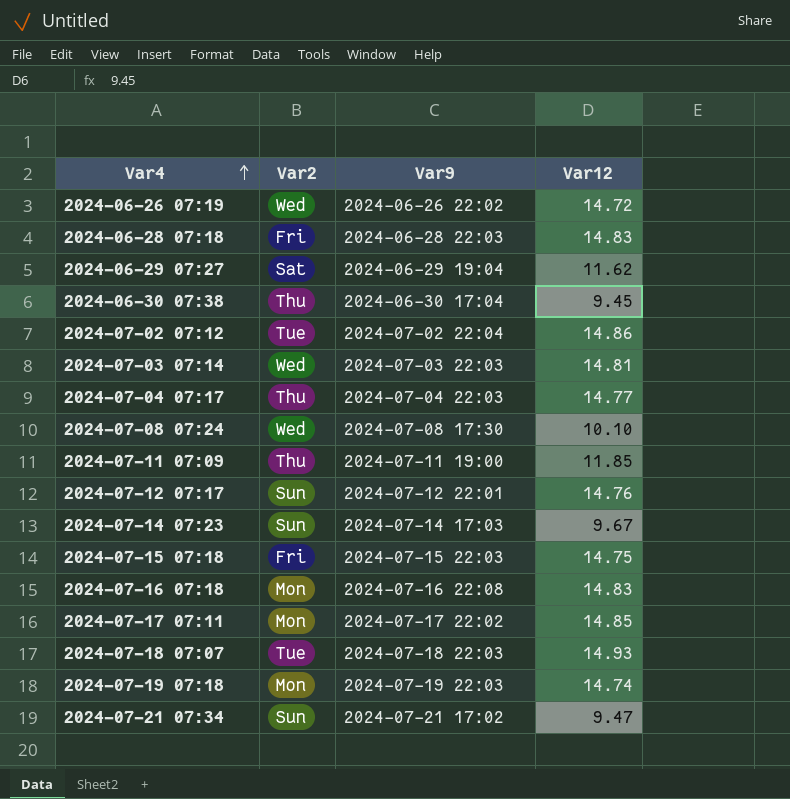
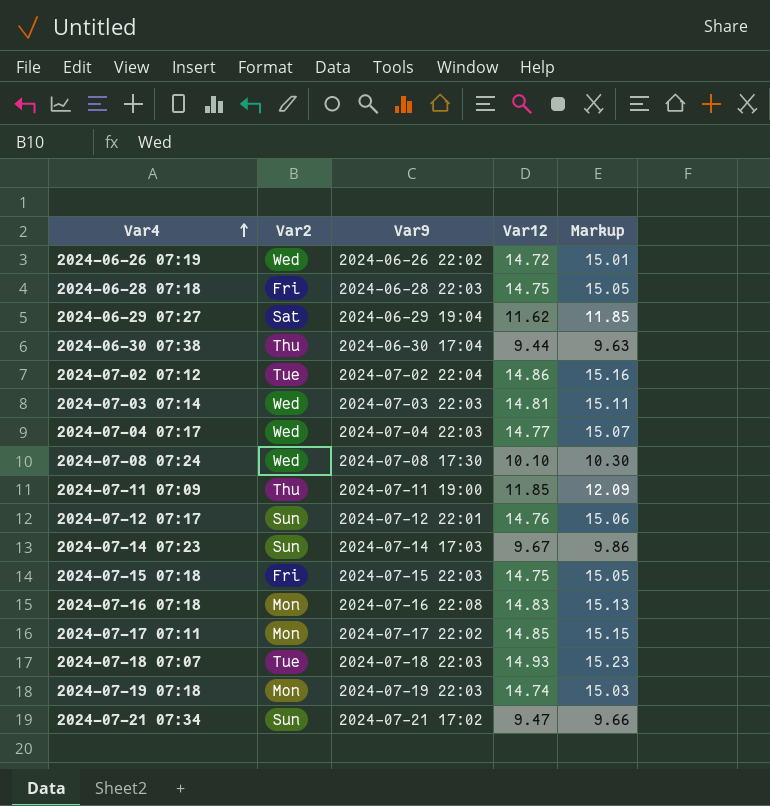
column Markup | formula: none -> [Var12] * 1.02
2024-06-28 07:18 | Var12: 14.83 -> 14.75
2024-06-30 07:38 | Var12: 9.45 -> 9.44
2024-07-04 07:17 | Var2: Thu -> Wed

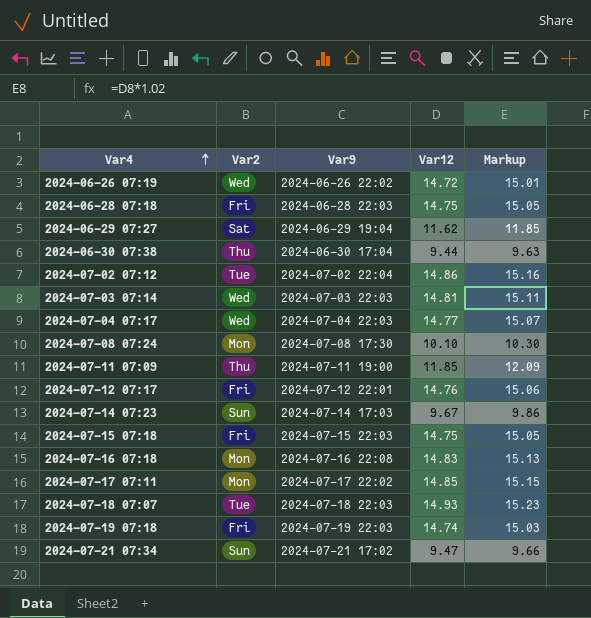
2024-07-08 07:24 | Var2: Wed -> Mon
2024-07-12 07:17 | Var2: Sun -> Fri
2024-07-19 07:18 | Var2: Mon -> Fri

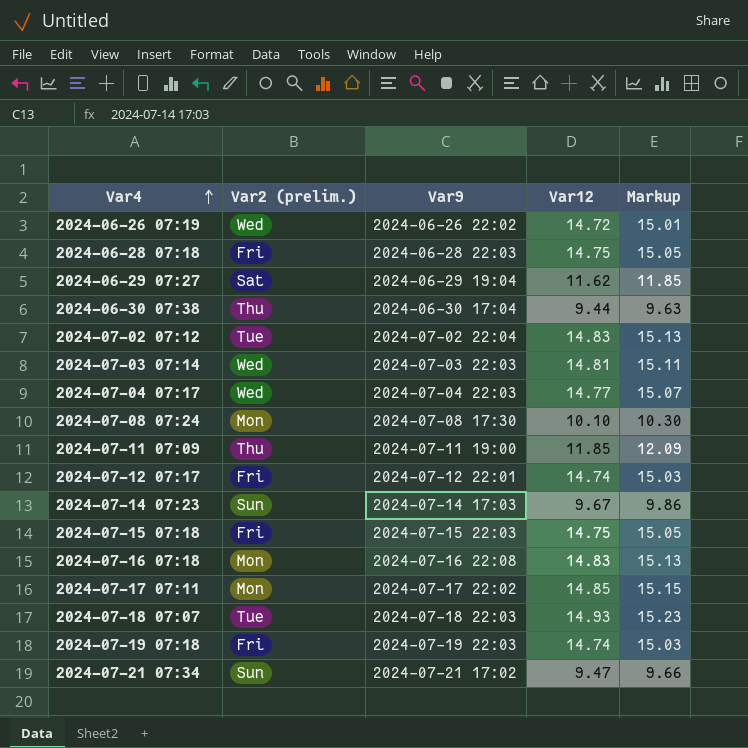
column name: Var2 -> Var2 (prelim.)
2024-07-02 07:12 | Var12: 14.86 -> 14.83
2024-07-02 07:12 | Markup: 15.16 -> 15.13
2024-07-12 07:17 | Var12: 14.76 -> 14.74
2024-07-12 07:17 | Markup: 15.06 -> 15.03

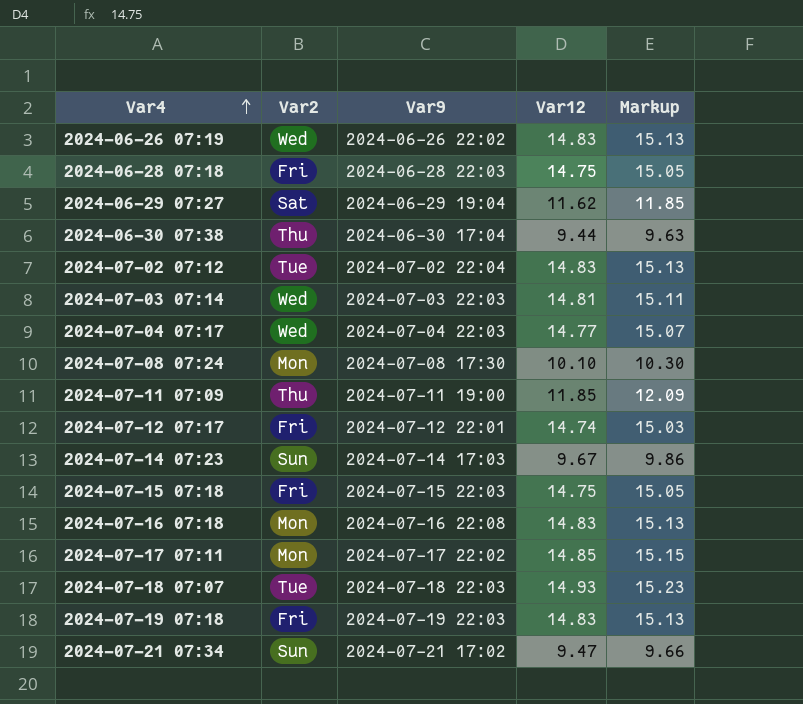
column name: Var2 (prelim.) -> Var2
2024-06-26 07:19 | Var12: 14.72 -> 14.83
2024-06-26 07:19 | Markup: 15.01 -> 15.13
2024-07-19 07:18 | Var12: 14.74 -> 14.83
2024-07-19 07:18 | Markup: 15.03 -> 15.13

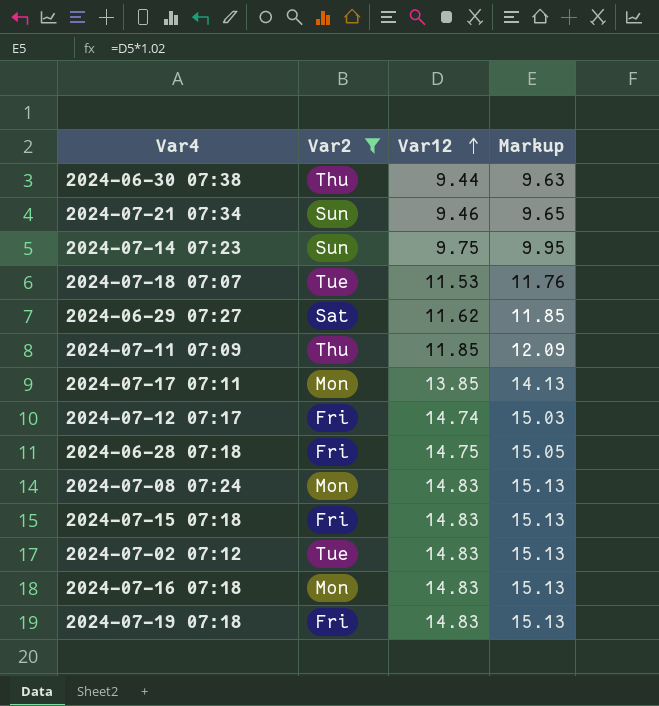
filter: none -> Var2 != Wed
row order: Var4 ascending -> Var12 ascending
column Var9 | position: 3 -> none
2024-07-21 07:34 | Var12: 9.47 -> 9.46
2024-07-21 07:34 | Markup: 9.66 -> 9.65
2024-07-14 07:23 | Var12: 9.67 -> 9.75
2024-07-14 07:23 | Markup: 9.86 -> 9.95
2024-07-18 07:07 | Var12: 14.93 -> 11.53
2024-07-18 07:07 | Markup: 15.23 -> 11.76
2024-07-17 07:11 | Var12: 14.85 -> 13.85
2024-07-17 07:11 | Markup: 15.15 -> 14.13
2024-07-08 07:24 | Var12: 10.10 -> 14.83
2024-07-08 07:24 | Markup: 10.30 -> 15.13
2024-07-15 07:18 | Var12: 14.75 -> 14.83
2024-07-15 07:18 | Markup: 15.05 -> 15.13

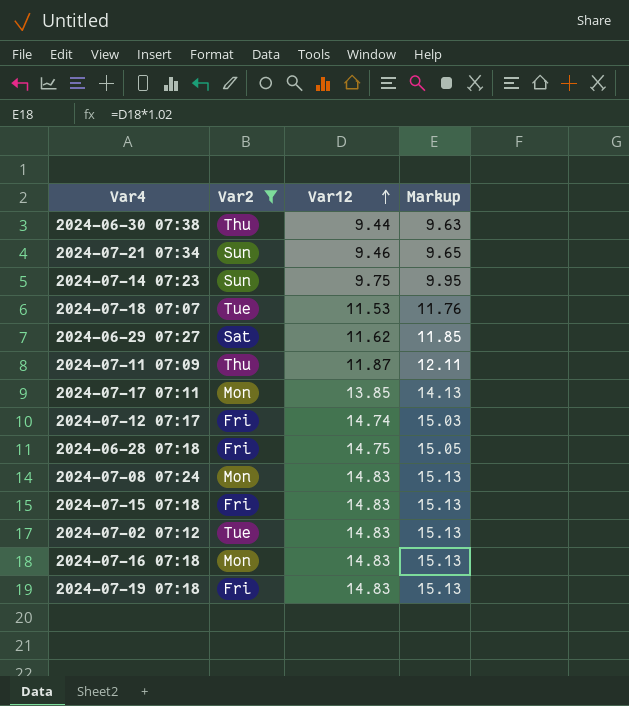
2024-07-11 07:09 | Var12: 11.85 -> 11.87
2024-07-11 07:09 | Markup: 12.09 -> 12.11

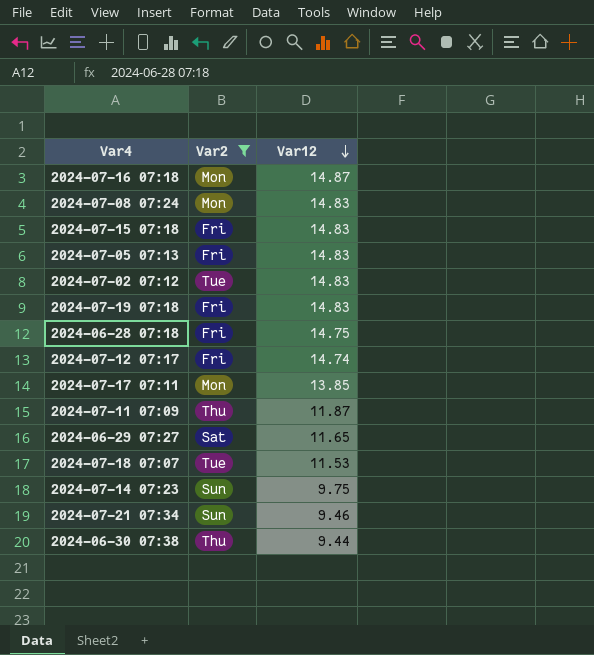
row order: Var12 ascending -> Var12 descending
column Markup | formula: [Var12] * 1.02 -> none
2024-07-16 07:18 | Var12: 14.83 -> 14.87
row 2024-07-05 07:13: none -> Fri | 14.83
2024-06-29 07:27 | Var12: 11.62 -> 11.65

